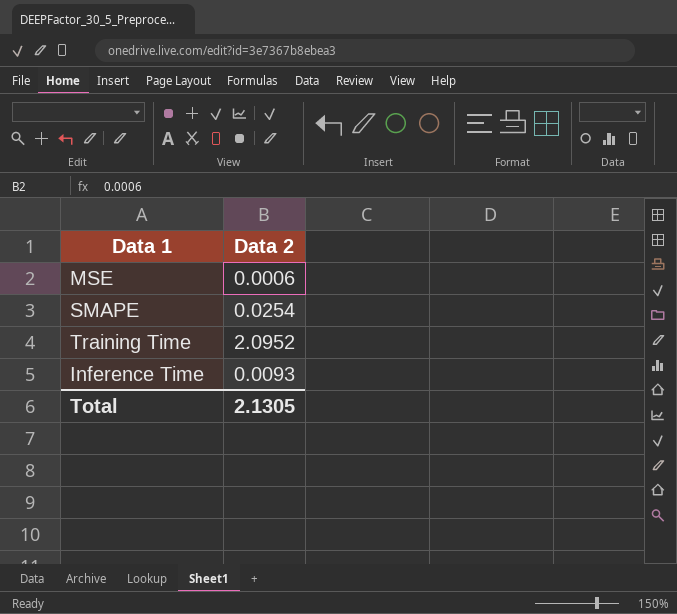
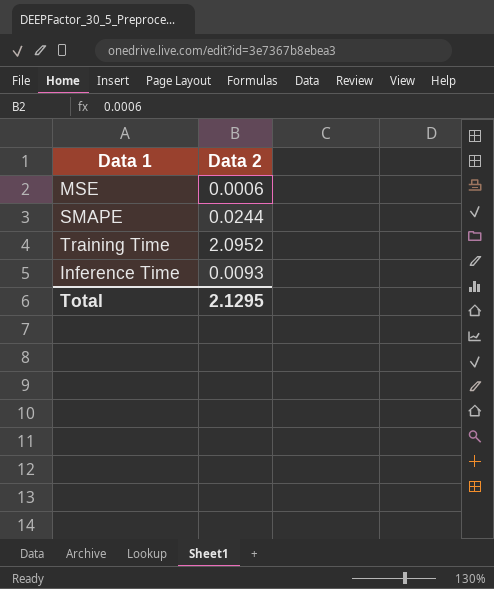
SMAPE | Data 2: 0.0254 -> 0.0244
Total | Data 2: 2.1305 -> 2.1295

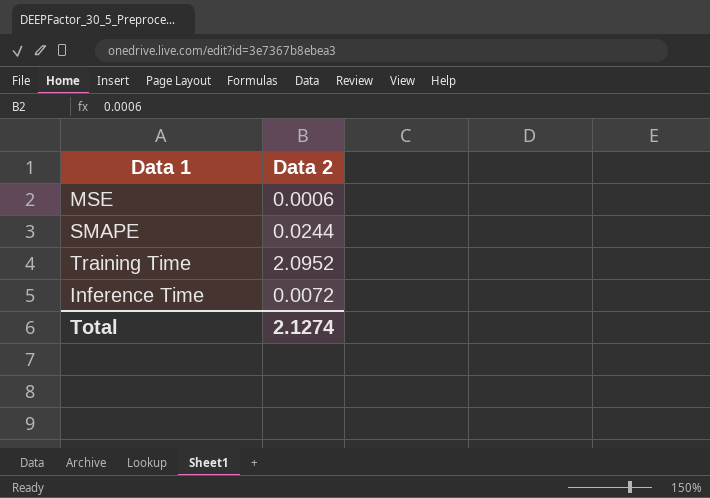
Inference Time | Data 2: 0.0093 -> 0.0072
Total | Data 2: 2.1295 -> 2.1274

